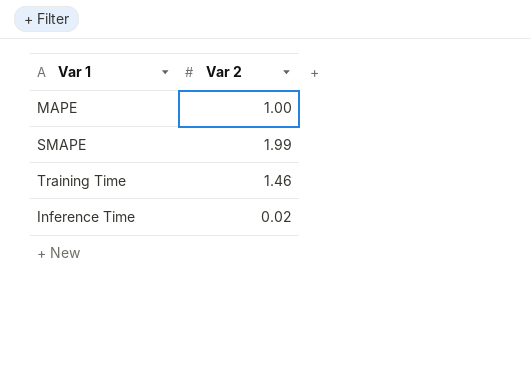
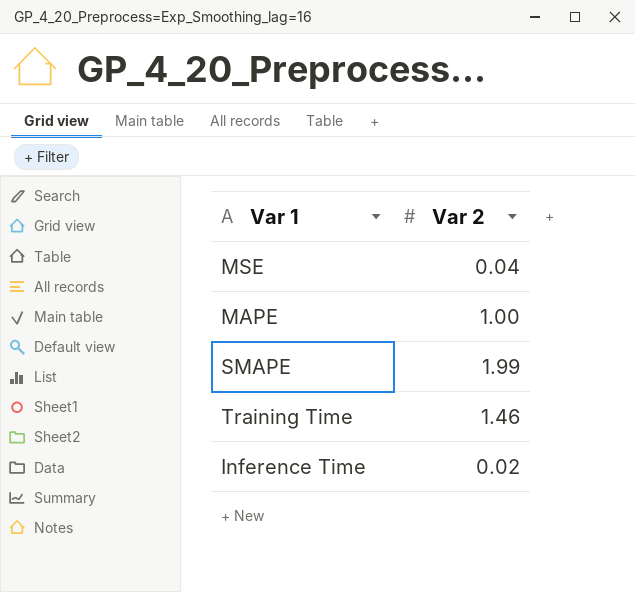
row MSE: none -> 0.04

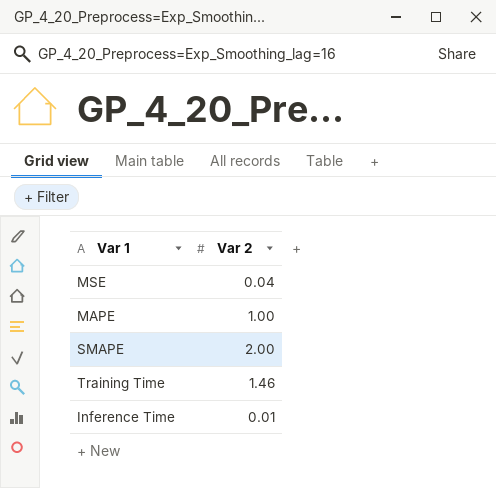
SMAPE | Var 2: 1.99 -> 2.00
Inference Time | Var 2: 0.02 -> 0.01

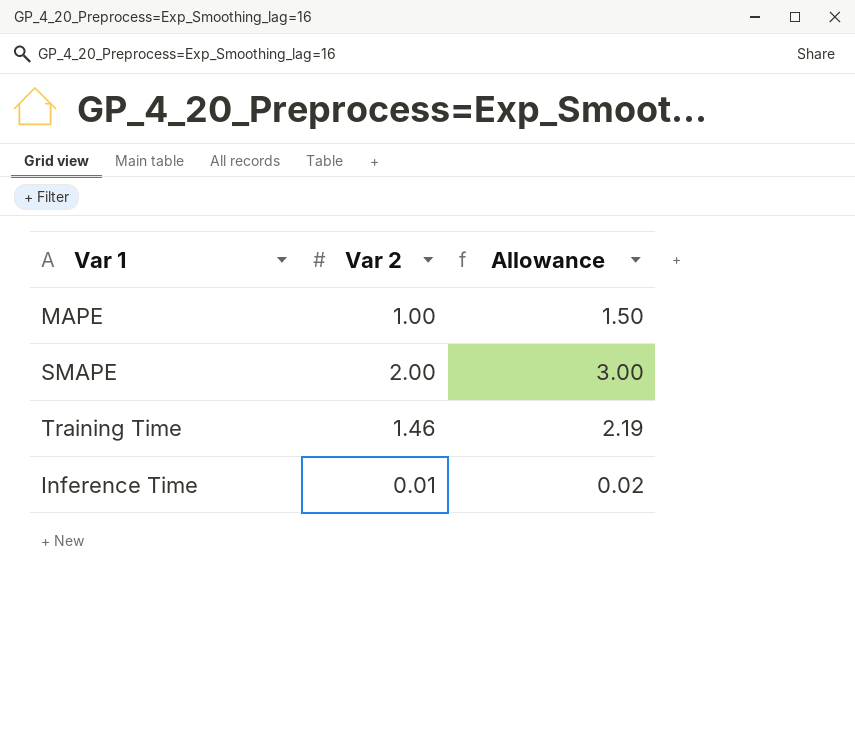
column Allowance | formula: none -> [Var 2] * 1.5
row MSE: 0.04 -> none

